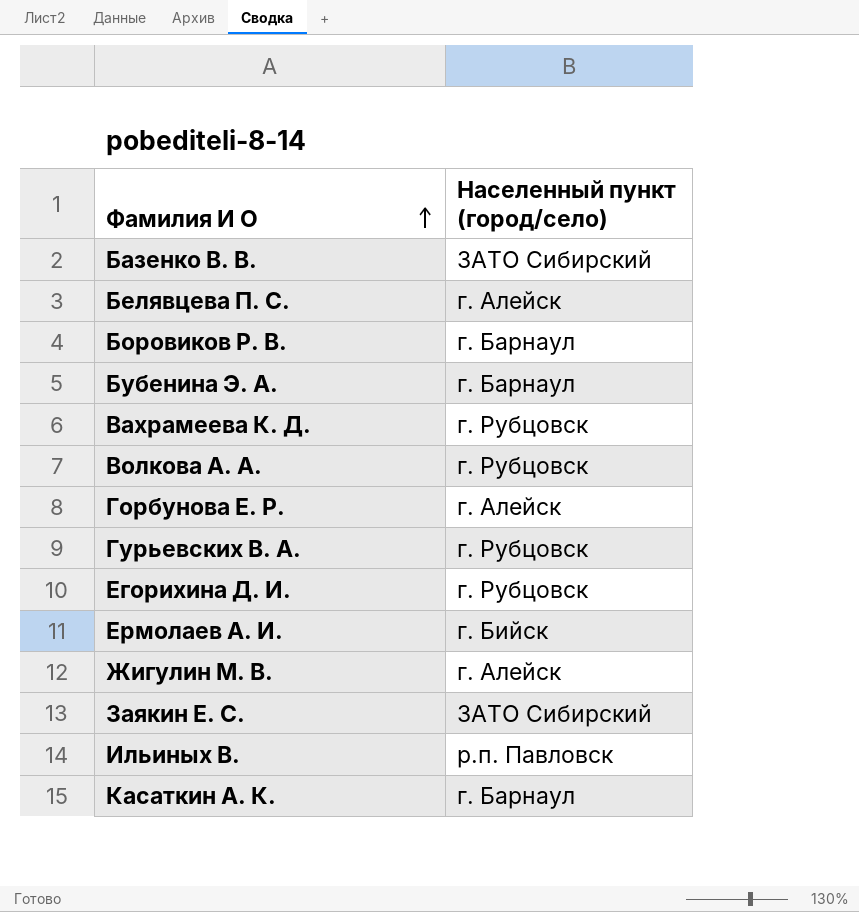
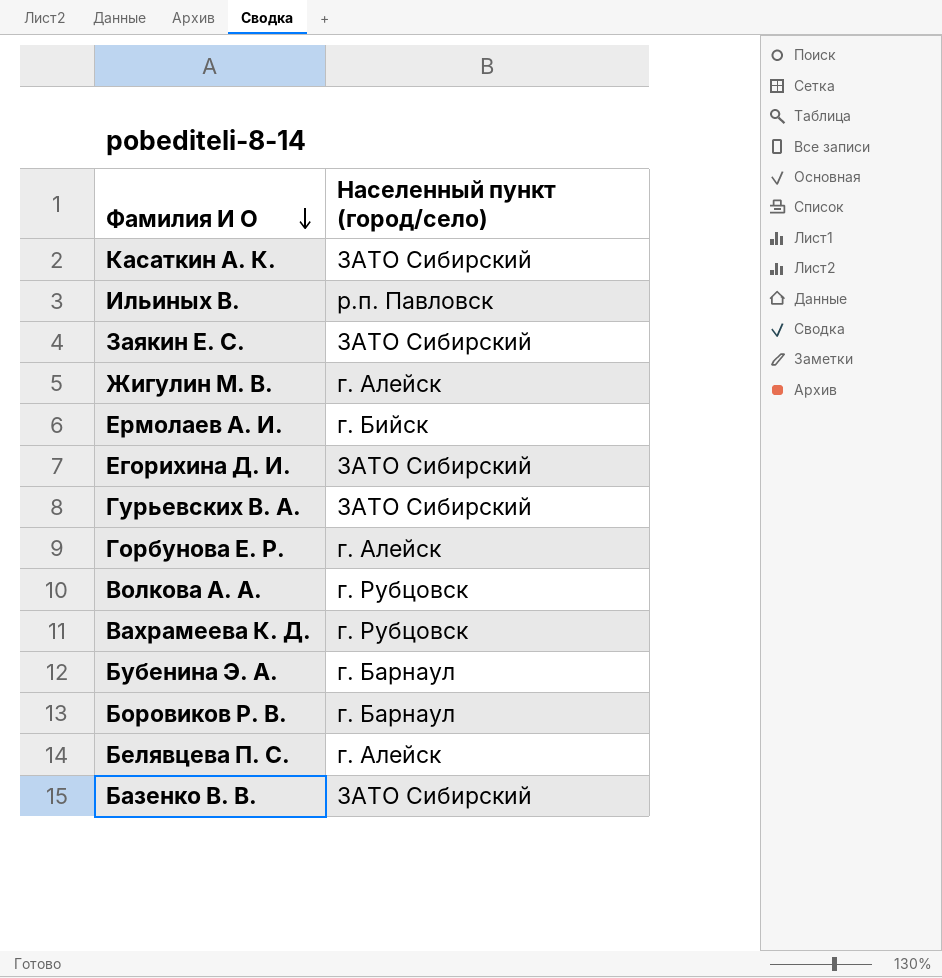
row order: Фамилия И О ascending -> Фамилия И О descending
Касаткин А. К. | Населенный пункт (город/село): г. Барнаул -> ЗАТО Сибирский
Егорихина Д. И. | Населенный пункт (город/село): г. Рубцовск -> ЗАТО Сибирский
Гурьевских В. А. | Населенный пункт (город/село): г. Рубцовск -> ЗАТО Сибирский

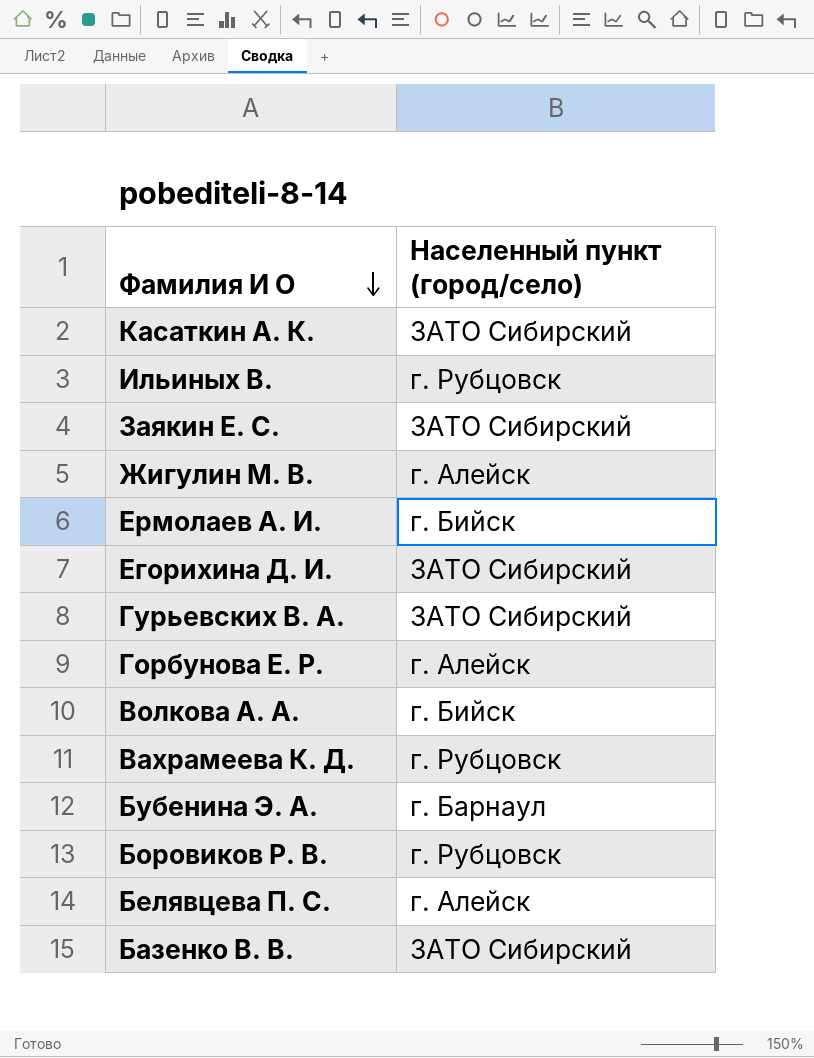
Ильиных В. | Населенный пункт (город/село): р.п. Павловск -> г. Рубцовск
Волкова А. А. | Населенный пункт (город/село): г. Рубцовск -> г. Бийск
Боровиков Р. В. | Населенный пункт (город/село): г. Барнаул -> г. Рубцовск

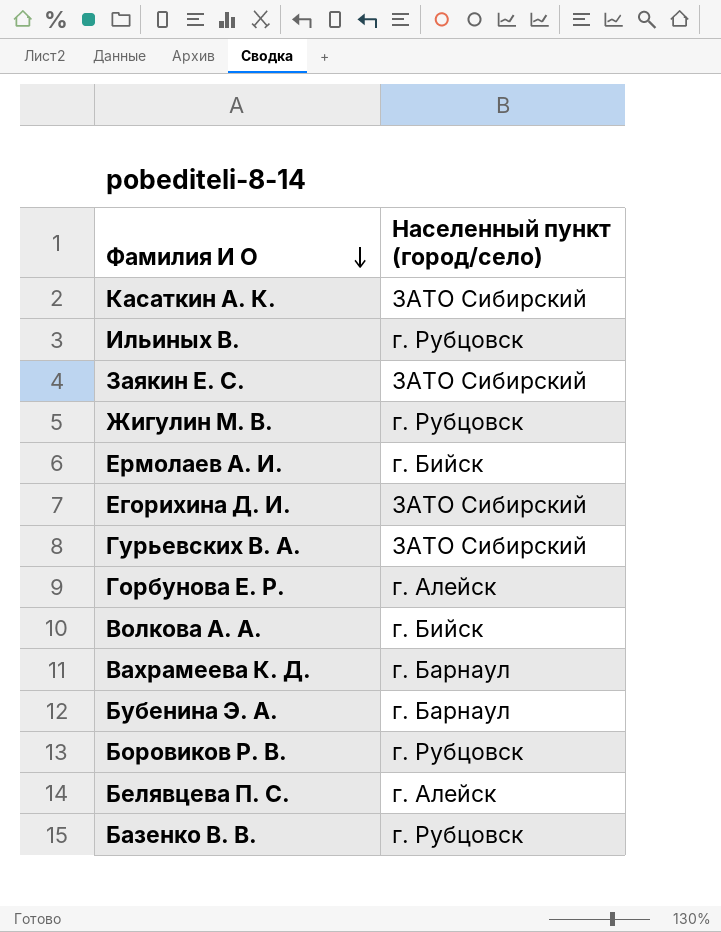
Жигулин М. В. | Населенный пункт (город/село): г. Алейск -> г. Рубцовск
Вахрамеева К. Д. | Населенный пункт (город/село): г. Рубцовск -> г. Барнаул
Базенко В. В. | Населенный пункт (город/село): ЗАТО Сибирский -> г. Рубцовск

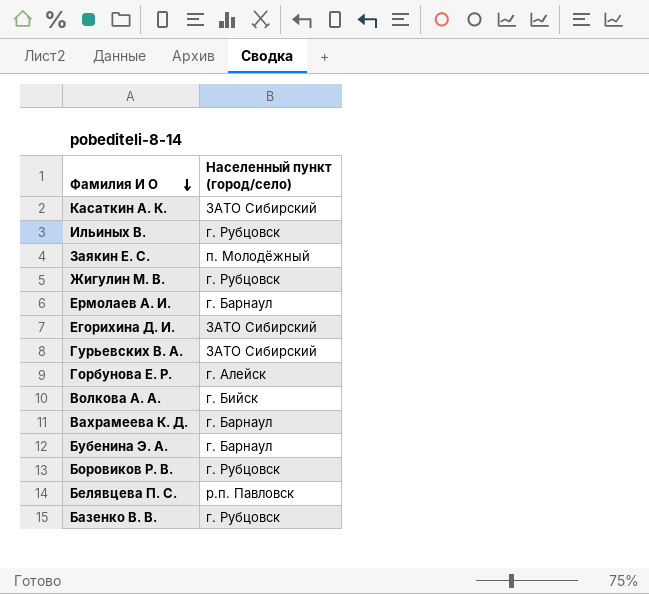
Заякин Е. С. | Населенный пункт (город/село): ЗАТО Сибирский -> п. Молодёжный
Ермолаев А. И. | Населенный пункт (город/село): г. Бийск -> г. Барнаул
Белявцева П. С. | Населенный пункт (город/село): г. Алейск -> р.п. Павловск

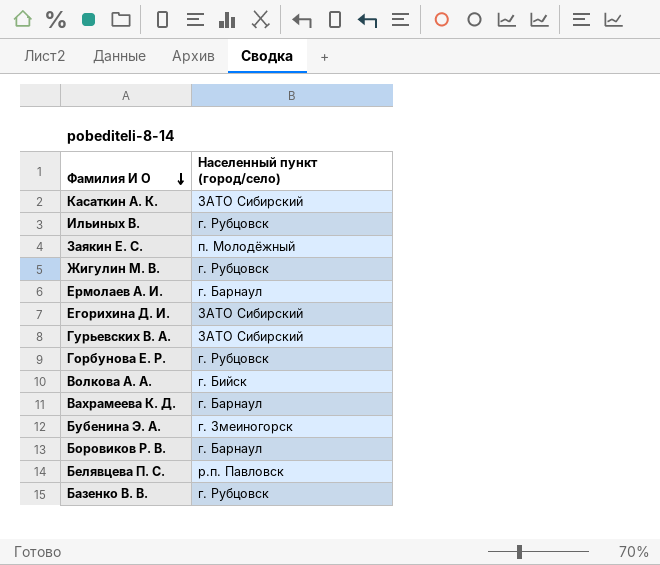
Горбунова Е. Р. | Населенный пункт (город/село): г. Алейск -> г. Рубцовск
Бубенина Э. А. | Населенный пункт (город/село): г. Барнаул -> г. Змеиногорск
Боровиков Р. В. | Населенный пункт (город/село): г. Рубцовск -> г. Барнаул

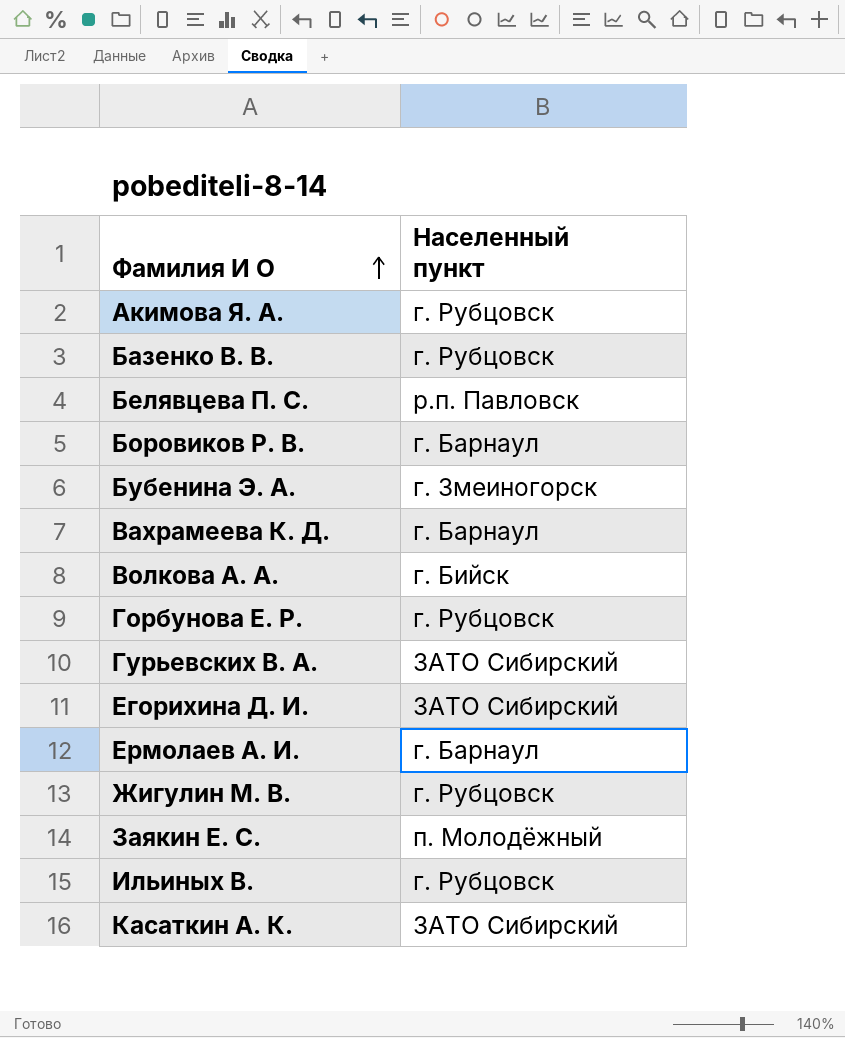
row order: Фамилия И О descending -> Фамилия И О ascending
column name: Населенный пункт (город/село) -> Населенный пункт
row Акимова Я. А.: none -> г. Рубцовск

